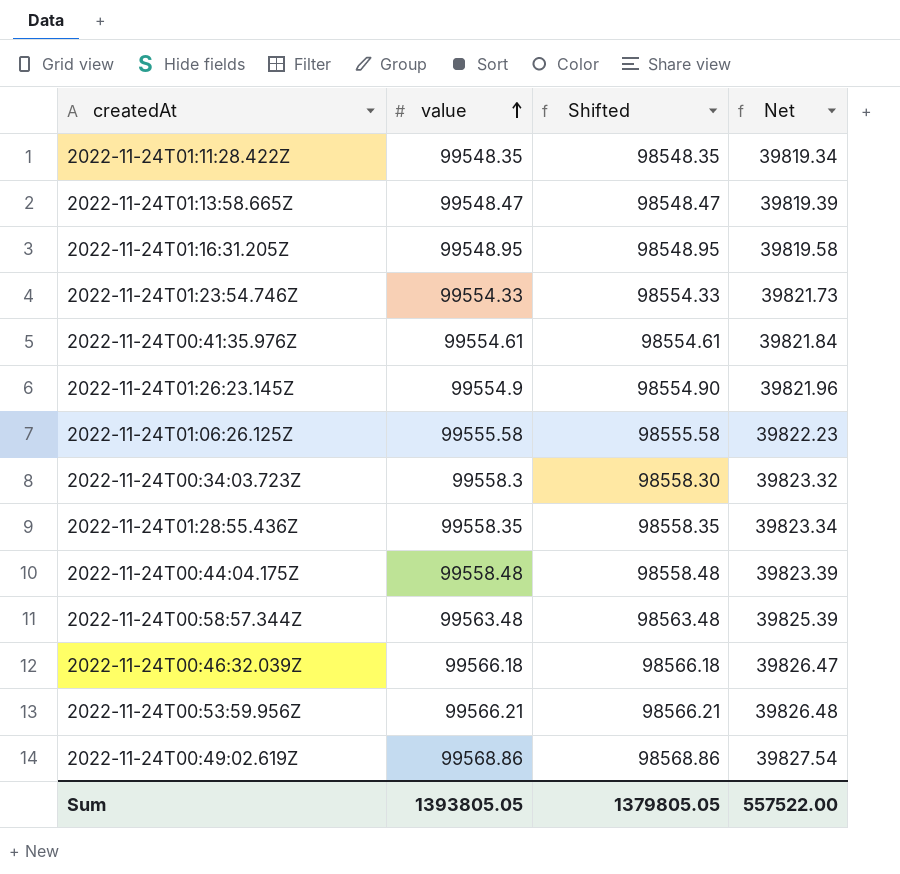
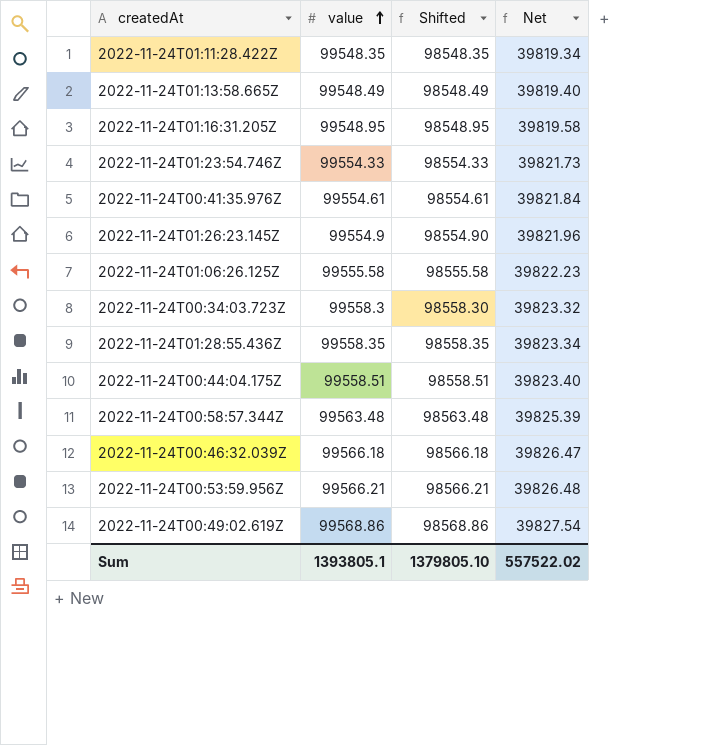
2022-11-24T01:13:58.665Z | value: 99548.47 -> 99548.49
2022-11-24T01:13:58.665Z | Shifted: 98548.47 -> 98548.49
2022-11-24T01:13:58.665Z | Net: 39819.39 -> 39819.40
2022-11-24T00:44:04.175Z | value: 99558.48 -> 99558.51
2022-11-24T00:44:04.175Z | Shifted: 98558.48 -> 98558.51
2022-11-24T00:44:04.175Z | Net: 39823.39 -> 39823.40
Sum | value: 1393805.05 -> 1393805.1
Sum | Shifted: 1379805.05 -> 1379805.10
Sum | Net: 557522.00 -> 557522.02

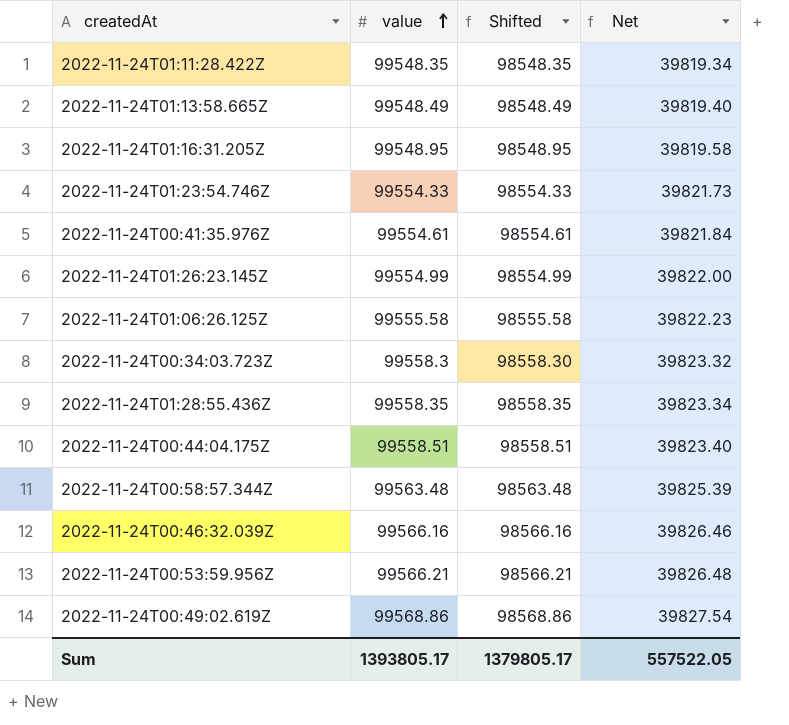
2022-11-24T01:26:23.145Z | value: 99554.9 -> 99554.99
2022-11-24T01:26:23.145Z | Shifted: 98554.90 -> 98554.99
2022-11-24T01:26:23.145Z | Net: 39821.96 -> 39822.00
2022-11-24T00:46:32.039Z | value: 99566.18 -> 99566.16
2022-11-24T00:46:32.039Z | Shifted: 98566.18 -> 98566.16
2022-11-24T00:46:32.039Z | Net: 39826.47 -> 39826.46
Sum | value: 1393805.1 -> 1393805.17
Sum | Shifted: 1379805.10 -> 1379805.17
Sum | Net: 557522.02 -> 557522.05

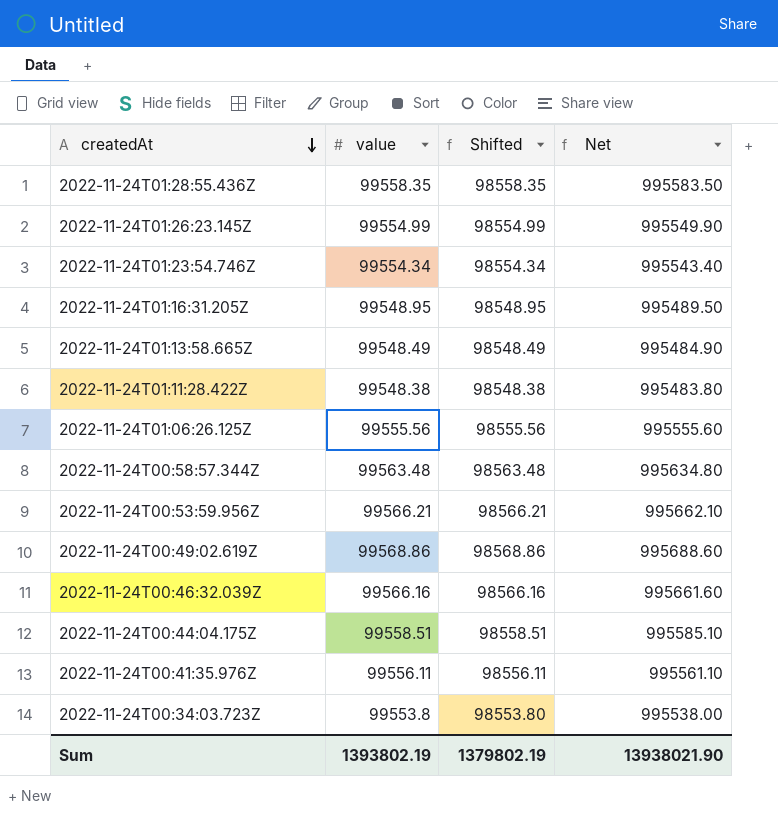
row order: value ascending -> createdAt descending
column Net | formula: [value] * 0.4 -> [value] * 10
2022-11-24T01:23:54.746Z | value: 99554.33 -> 99554.34
2022-11-24T01:23:54.746Z | Shifted: 98554.33 -> 98554.34
2022-11-24T01:11:28.422Z | value: 99548.35 -> 99548.38
2022-11-24T01:11:28.422Z | Shifted: 98548.35 -> 98548.38
2022-11-24T01:06:26.125Z | value: 99555.58 -> 99555.56
2022-11-24T01:06:26.125Z | Shifted: 98555.58 -> 98555.56
2022-11-24T00:41:35.976Z | value: 99554.61 -> 99556.11
2022-11-24T00:41:35.976Z | Shifted: 98554.61 -> 98556.11
2022-11-24T00:34:03.723Z | value: 99558.3 -> 99553.8
2022-11-24T00:34:03.723Z | Shifted: 98558.30 -> 98553.80
Sum | value: 1393805.17 -> 1393802.19
Sum | Shifted: 1379805.17 -> 1379802.19
Sum | Net: 557522.05 -> 13938021.90

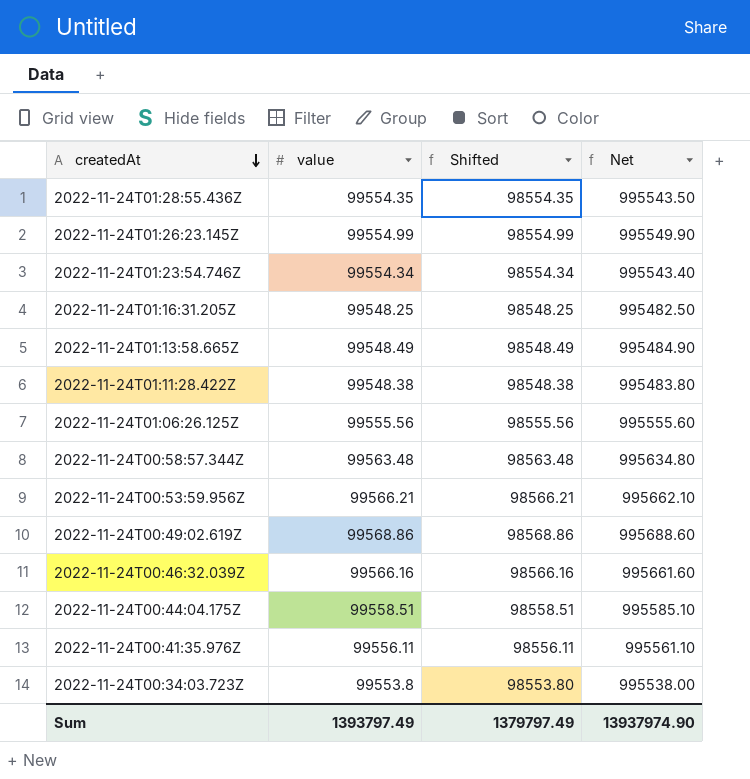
2022-11-24T01:28:55.436Z | value: 99558.35 -> 99554.35
2022-11-24T01:28:55.436Z | Shifted: 98558.35 -> 98554.35
2022-11-24T01:28:55.436Z | Net: 995583.50 -> 995543.50
2022-11-24T01:16:31.205Z | value: 99548.95 -> 99548.25
2022-11-24T01:16:31.205Z | Shifted: 98548.95 -> 98548.25
2022-11-24T01:16:31.205Z | Net: 995489.50 -> 995482.50
Sum | value: 1393802.19 -> 1393797.49
Sum | Shifted: 1379802.19 -> 1379797.49
Sum | Net: 13938021.90 -> 13937974.90

